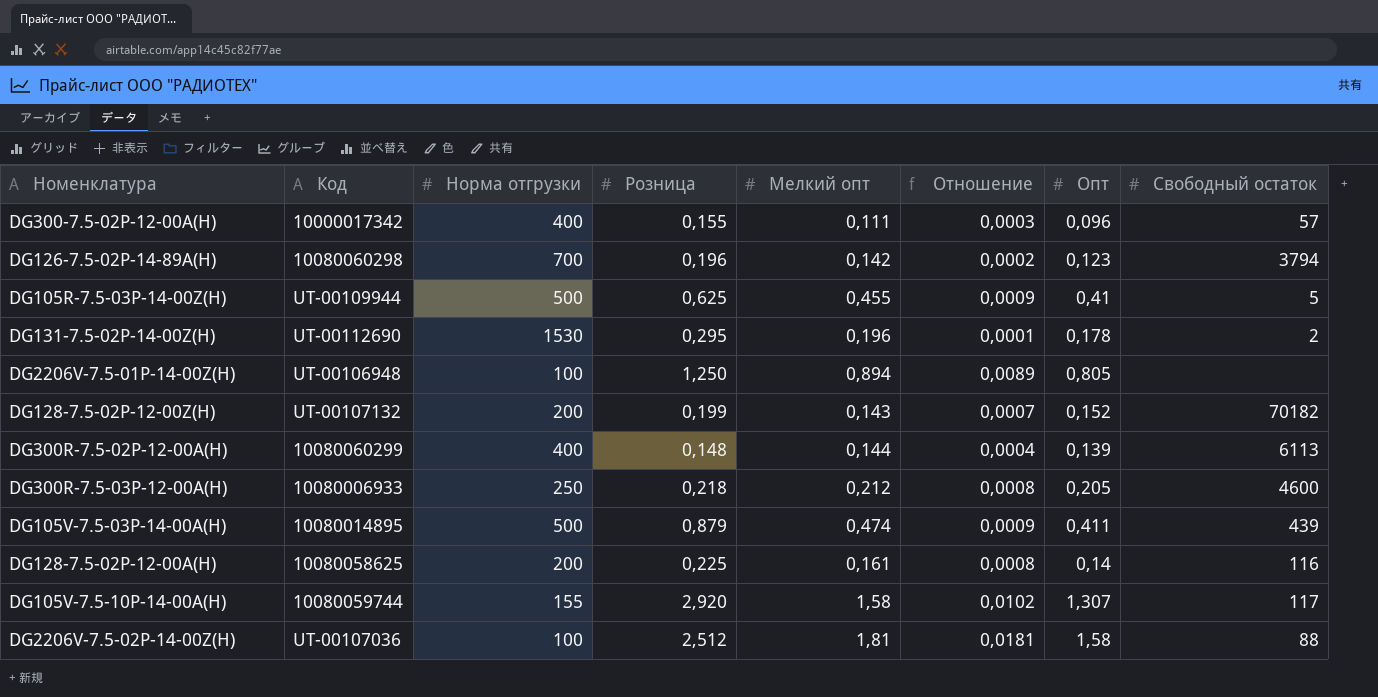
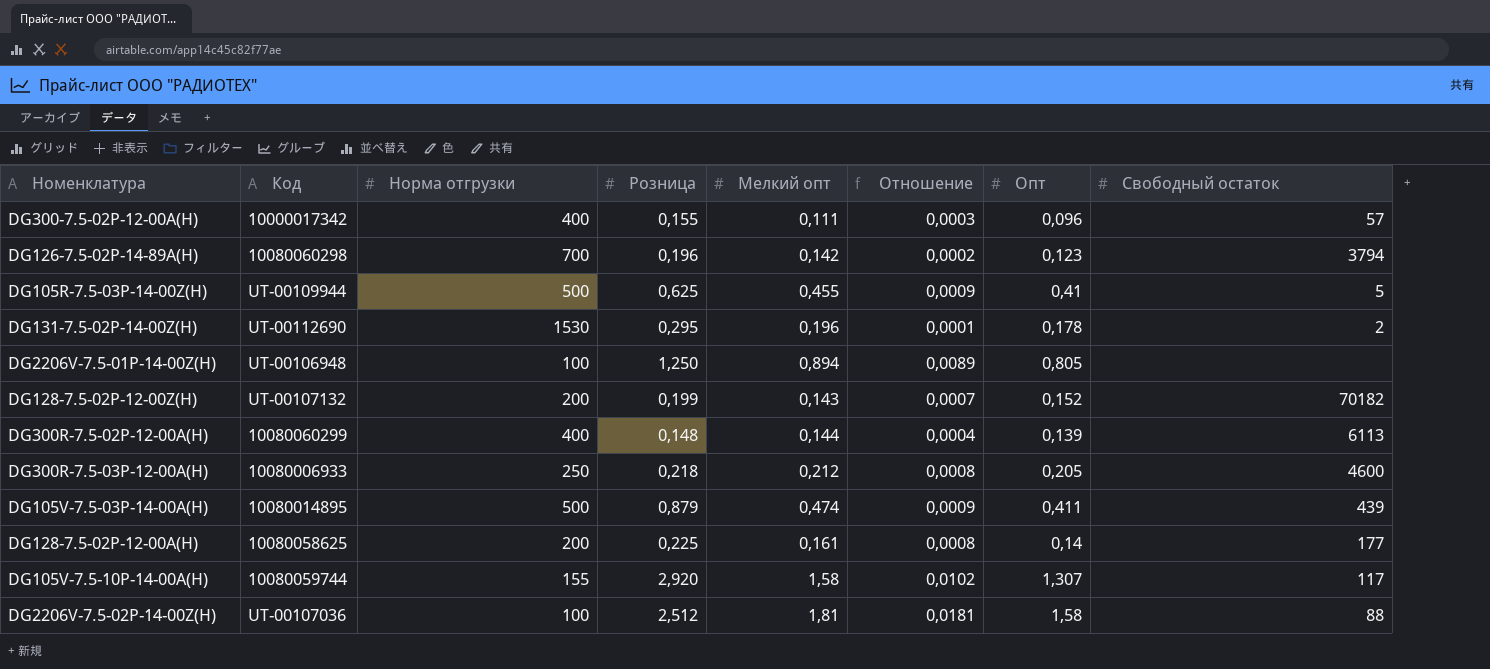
DG128-7.5-02P-12-00A(H) | Свободный остаток: 116 -> 177

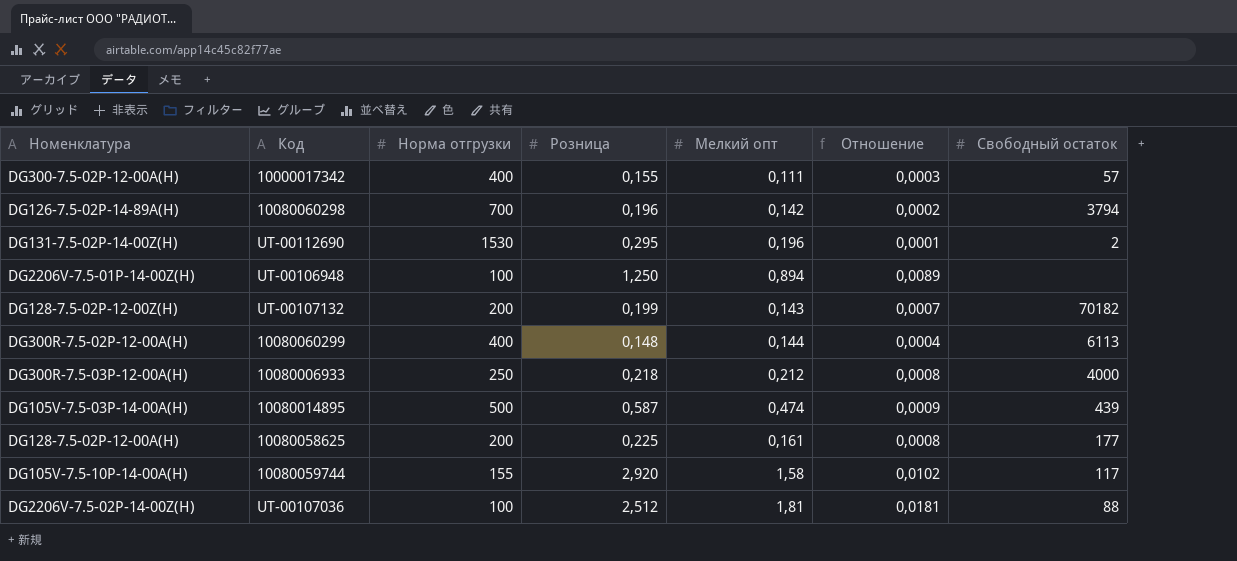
column Опт | position: 7 -> none
row DG105R-7.5-03P-14-00Z(H): UT-00109944 | 500 | 0,625 | 0,455 | 0,0009 | 0,41 | 5 -> none
DG300R-7.5-03P-12-00A(H) | Свободный остаток: 4600 -> 4000
DG105V-7.5-03P-14-00A(H) | Розница: 0,879 -> 0,587

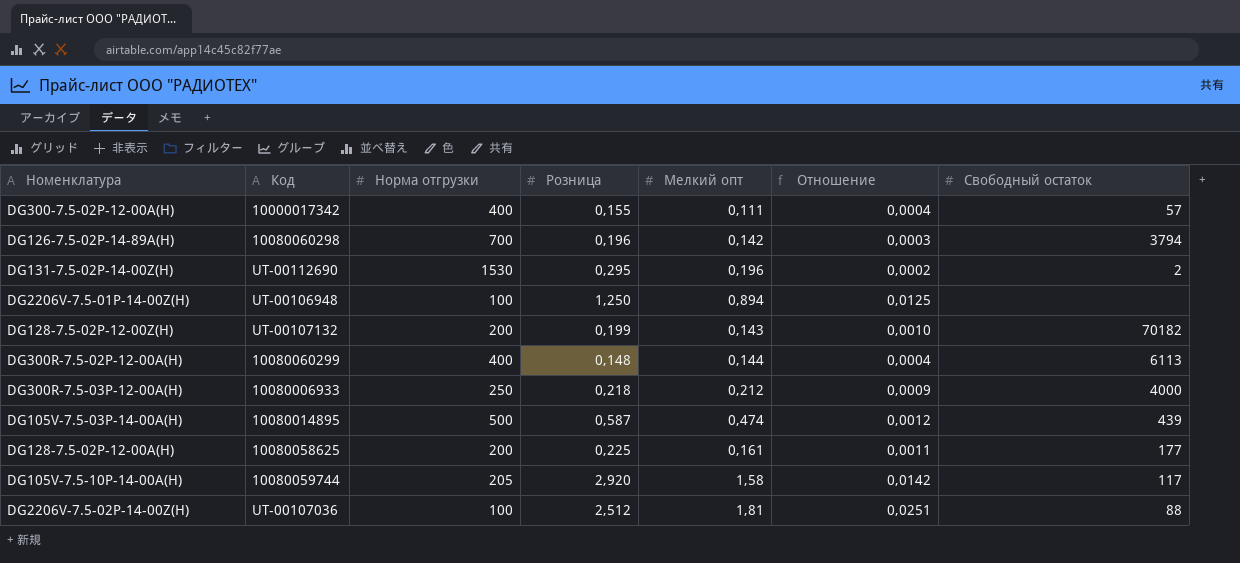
column Отношение | formula: [Мелкий опт] / [Норма отгрузки] -> [Розница] / [Норма отгрузки]
DG105V-7.5-10P-14-00A(H) | Норма отгрузки: 155 -> 205

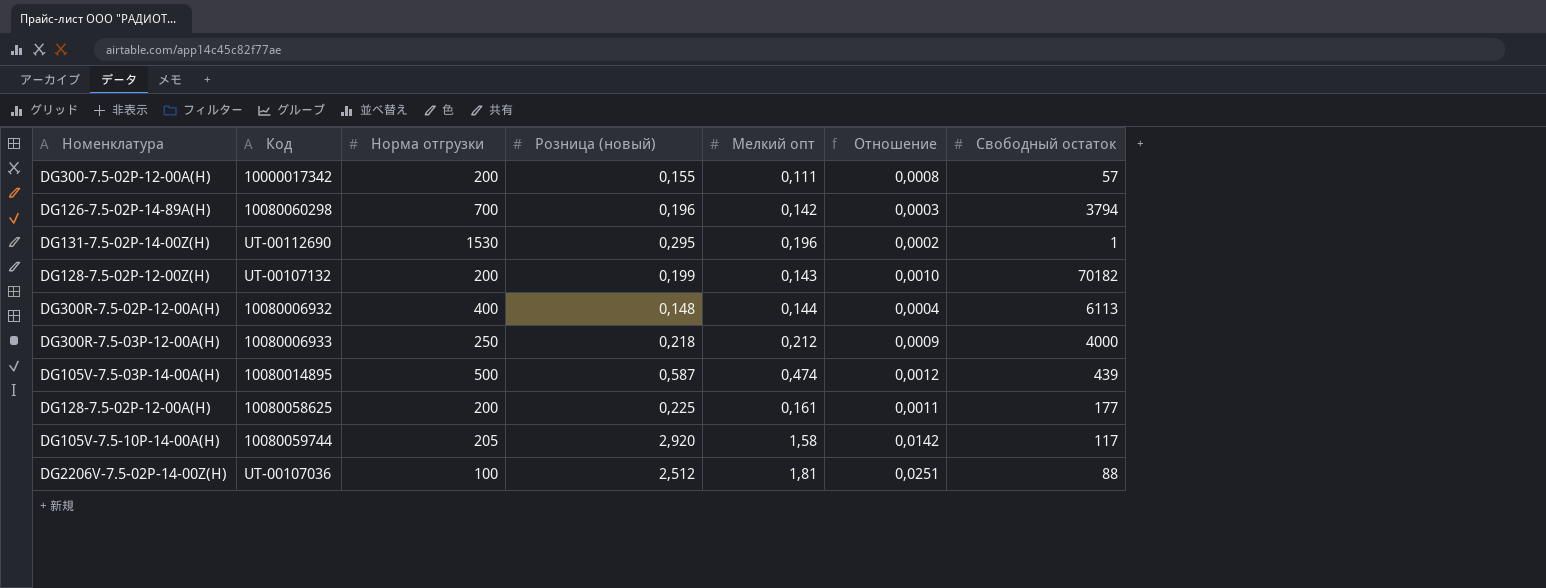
column name: Розница -> Розница (новый)
row DG2206V-7.5-01P-14-00Z(H): UT-00106948 | 100 | 1,250 | 0,894 | 0,0125 | none -> none
DG300-7.5-02P-12-00A(H) | Норма отгрузки: 400 -> 200
DG300-7.5-02P-12-00A(H) | Отношение: 0,0004 -> 0,0008
DG131-7.5-02P-14-00Z(H) | Свободный остаток: 2 -> 1
DG300R-7.5-02P-12-00A(H) | Код: 10080060299 -> 10080006932

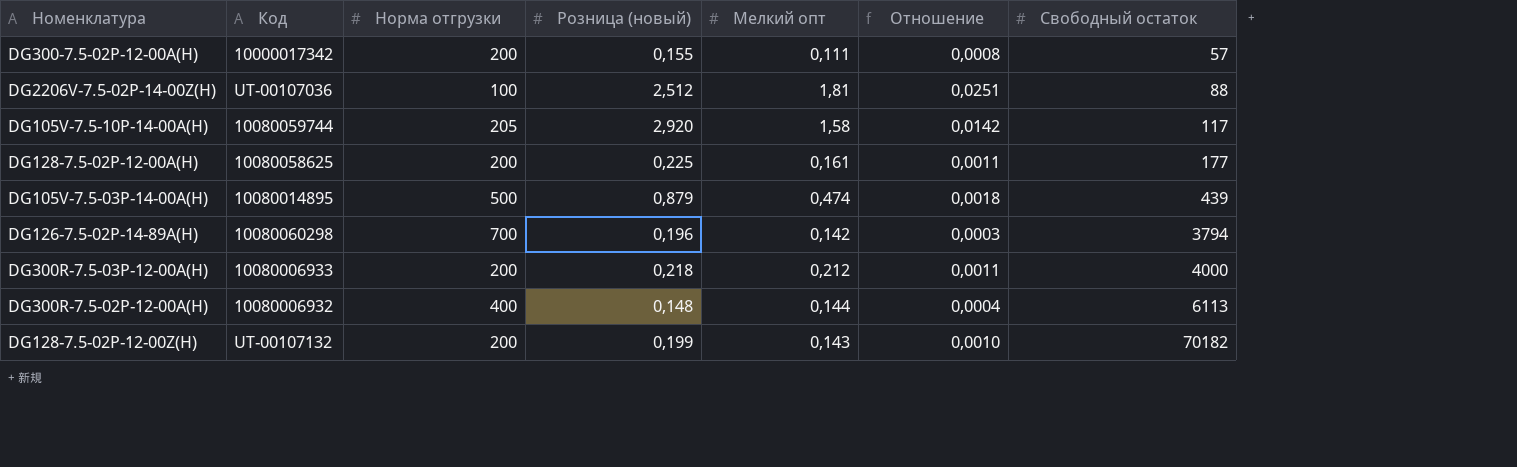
row order: none -> Свободный остаток ascending
row DG131-7.5-02P-14-00Z(H): UT-00112690 | 1530 | 0,295 | 0,196 | 0,0002 | 1 -> none
DG105V-7.5-03P-14-00A(H) | Розница (новый): 0,587 -> 0,879
DG105V-7.5-03P-14-00A(H) | Отношение: 0,0012 -> 0,0018
DG300R-7.5-03P-12-00A(H) | Норма отгрузки: 250 -> 200
DG300R-7.5-03P-12-00A(H) | Отношение: 0,0009 -> 0,0011

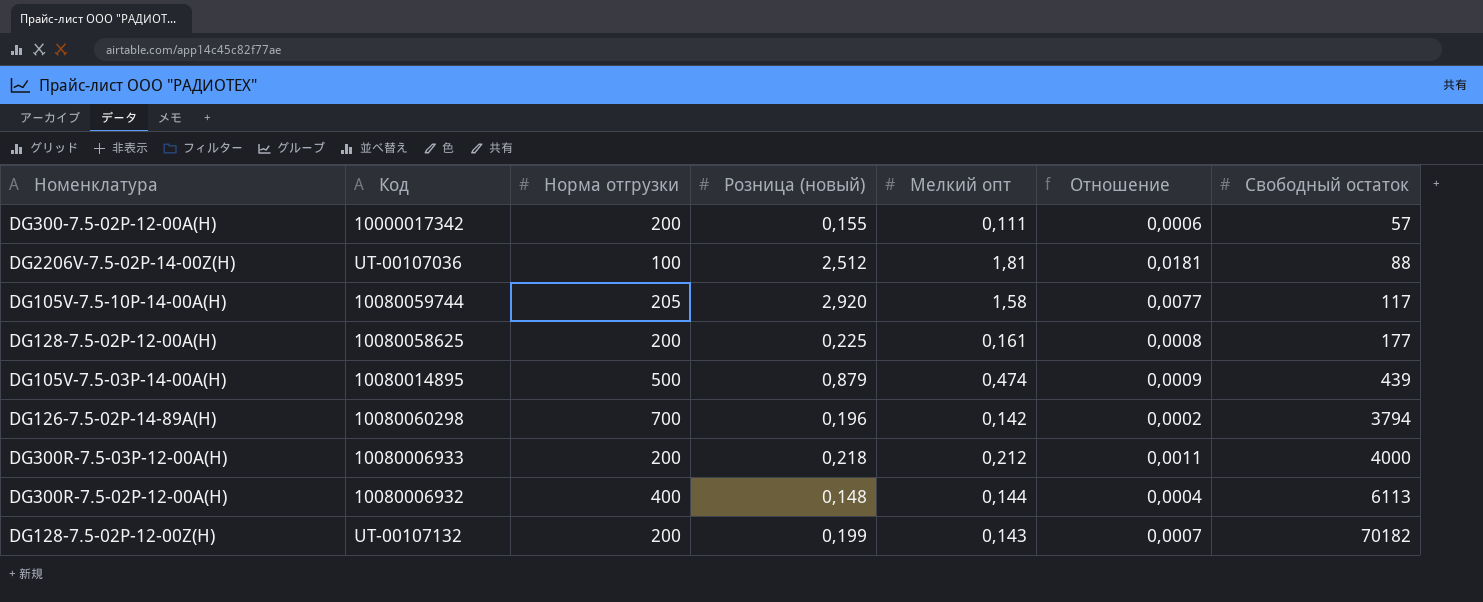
column Отношение | formula: [Розница (новый)] / [Норма отгрузки] -> [Мелкий опт] / [Норма отгрузки]

